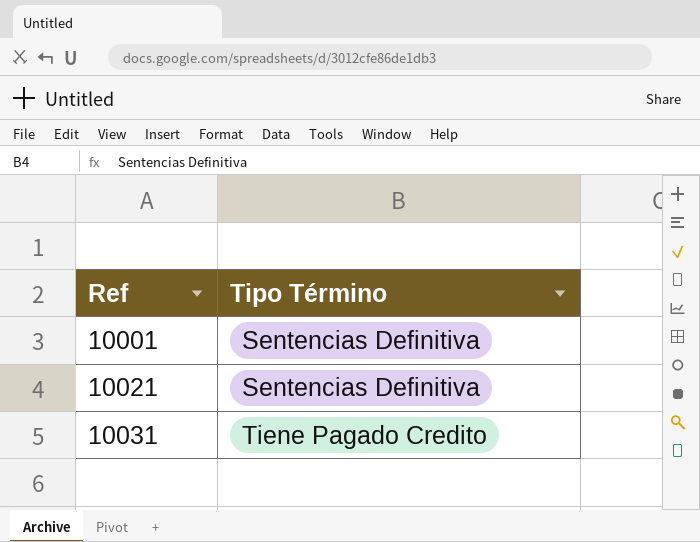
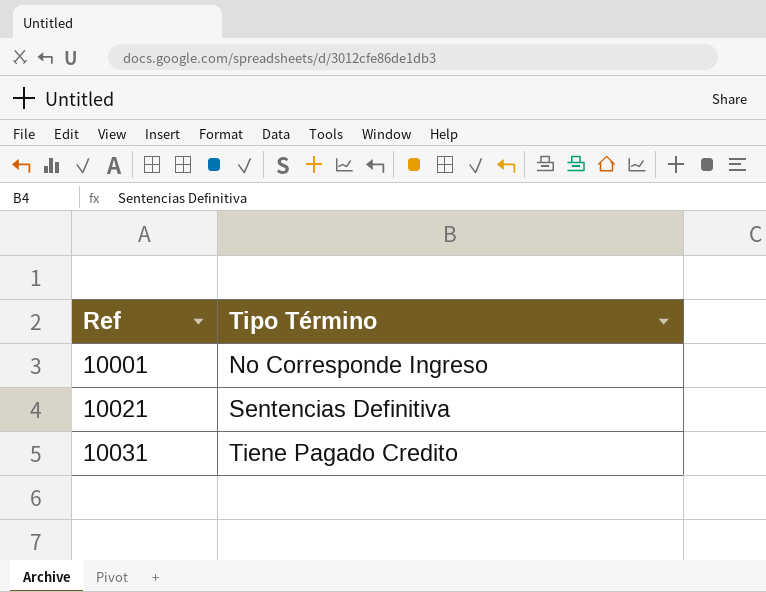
10001 | Tipo Término: Sentencias Definitiva -> No Corresponde Ingreso

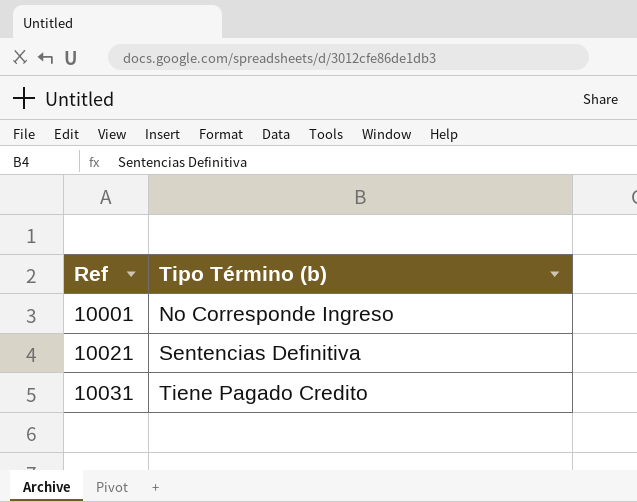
column name: Tipo Término -> Tipo Término (b)

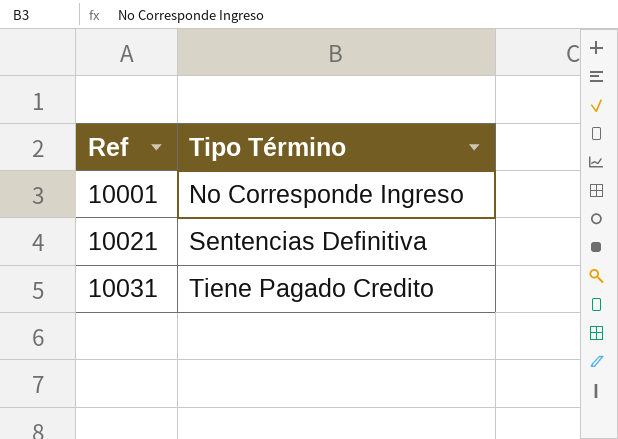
column name: Tipo Término (b) -> Tipo Término

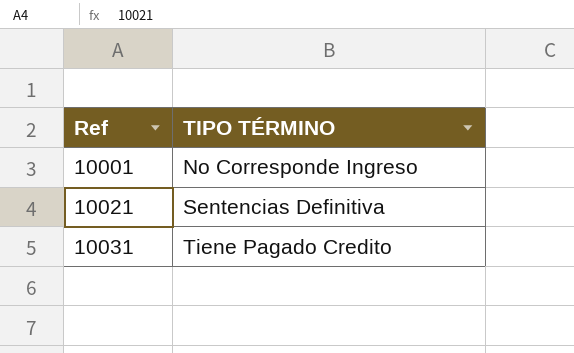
column name: Tipo Término -> TIPO TÉRMINO

